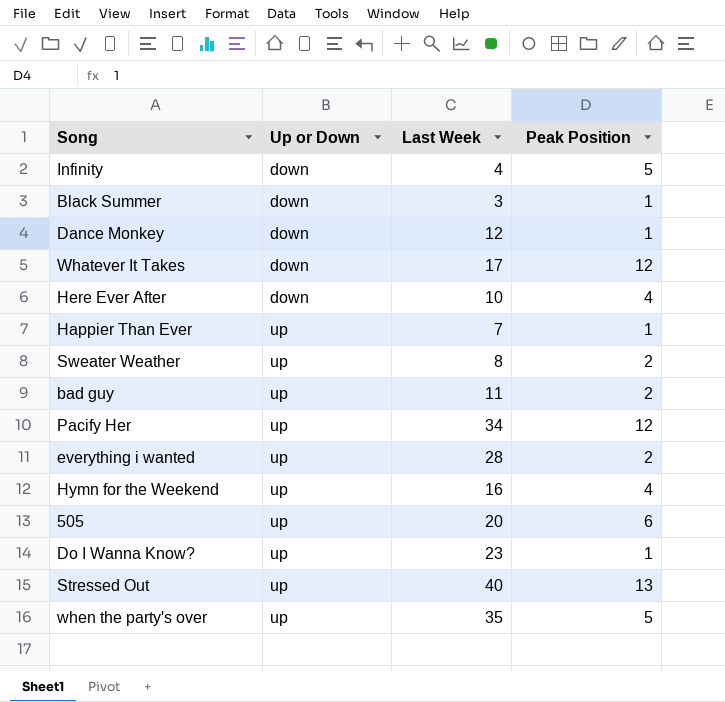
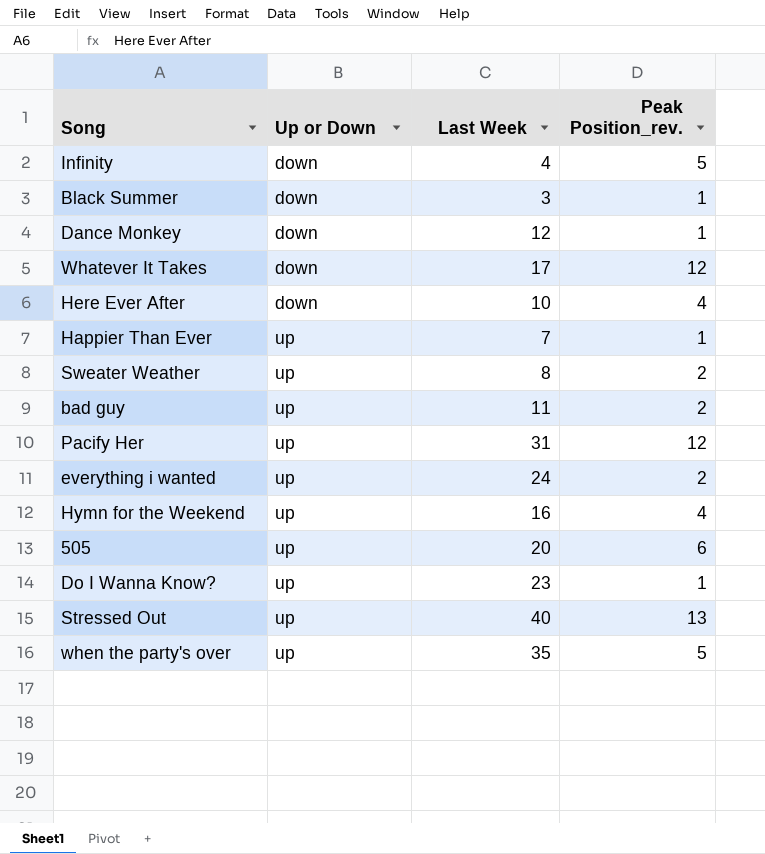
column name: Peak Position -> Peak Position_rev.
Pacify Her | Last Week: 34 -> 31
everything i wanted | Last Week: 28 -> 24

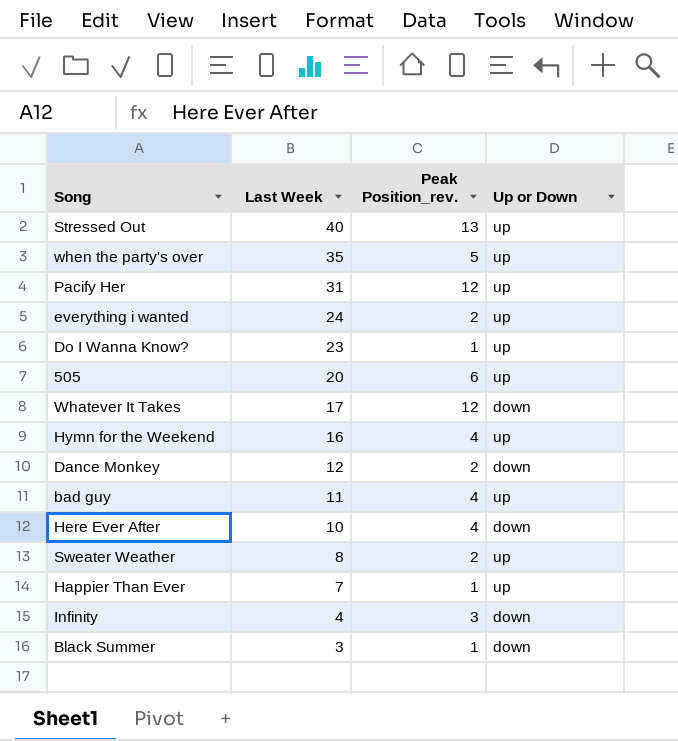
row order: Up or Down ascending -> Last Week descending
column Up or Down | position: 2 -> 4
Dance Monkey | Peak Position_rev.: 1 -> 2
bad guy | Peak Position_rev.: 2 -> 4
Infinity | Peak Position_rev.: 5 -> 3

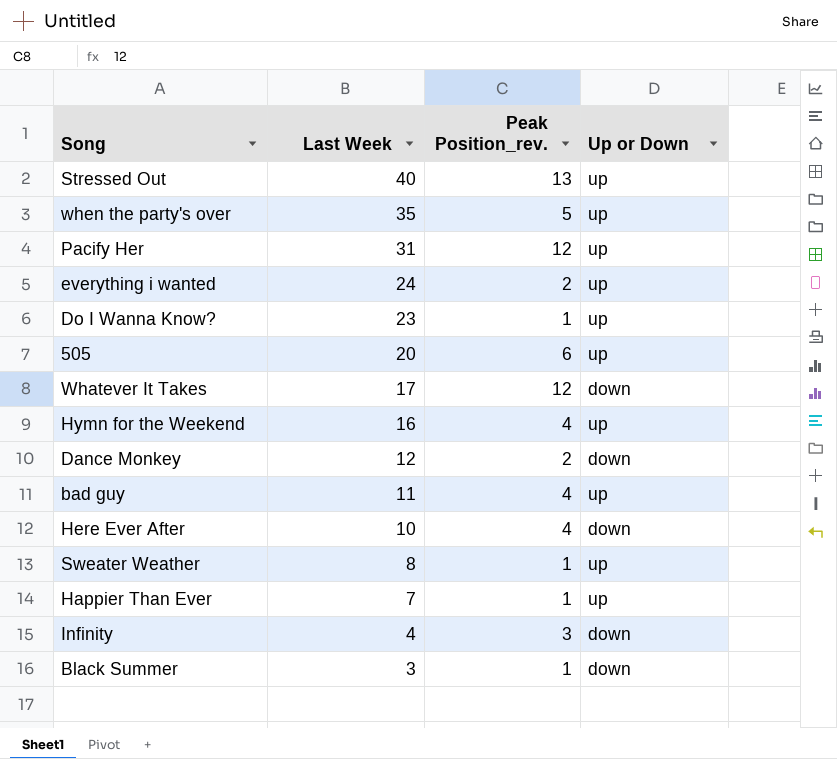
Sweater Weather | Peak Position_rev.: 2 -> 1

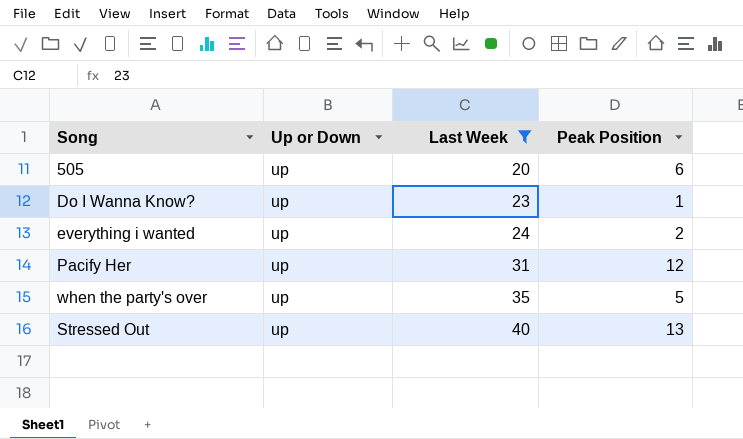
filter: none -> Last Week >= 20
row order: Last Week descending -> Last Week ascending
column Up or Down | position: 4 -> 2
column name: Peak Position_rev. -> Peak Position

